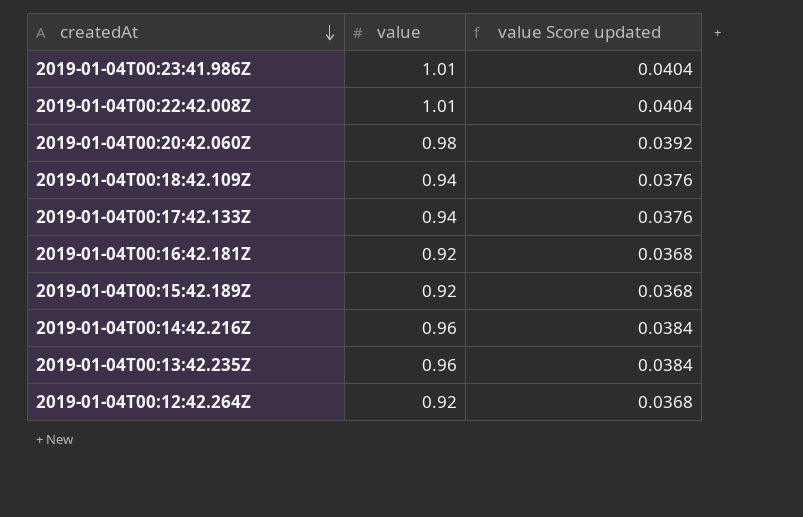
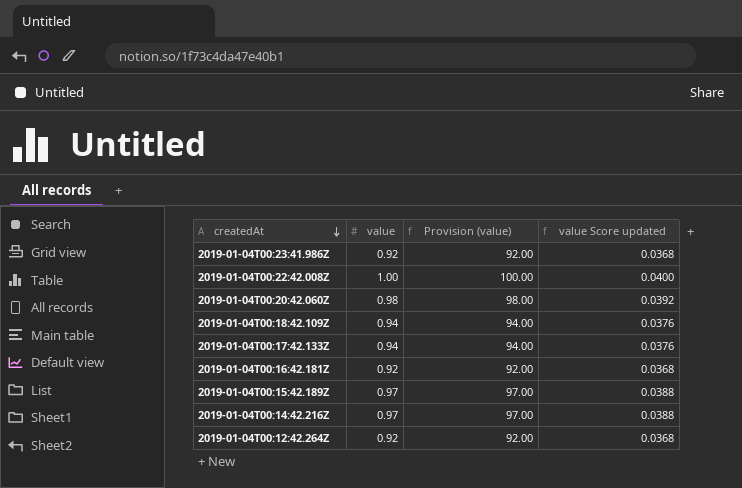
column Provision (value) | formula: none -> [value] * 100
row 2019-01-04T00:13:42.235Z: 0.96 | 0.0384 -> none
2019-01-04T00:23:41.986Z | value: 1.01 -> 0.92
2019-01-04T00:23:41.986Z | value Score updated: 0.0404 -> 0.0368
2019-01-04T00:22:42.008Z | value: 1.01 -> 1.00
2019-01-04T00:22:42.008Z | value Score updated: 0.0404 -> 0.0400
2019-01-04T00:15:42.189Z | value: 0.92 -> 0.97
2019-01-04T00:15:42.189Z | value Score updated: 0.0368 -> 0.0388
2019-01-04T00:14:42.216Z | value: 0.96 -> 0.97
2019-01-04T00:14:42.216Z | value Score updated: 0.0384 -> 0.0388

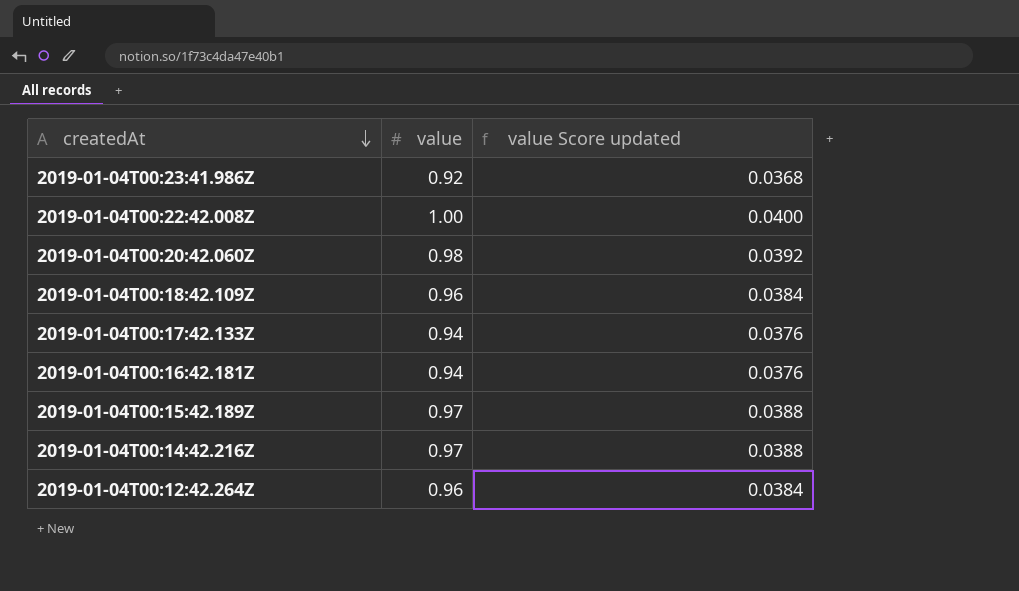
column Provision (value) | formula: [value] * 100 -> none
2019-01-04T00:18:42.109Z | value: 0.94 -> 0.96
2019-01-04T00:18:42.109Z | value Score updated: 0.0376 -> 0.0384
2019-01-04T00:16:42.181Z | value: 0.92 -> 0.94
2019-01-04T00:16:42.181Z | value Score updated: 0.0368 -> 0.0376
2019-01-04T00:12:42.264Z | value: 0.92 -> 0.96
2019-01-04T00:12:42.264Z | value Score updated: 0.0368 -> 0.0384

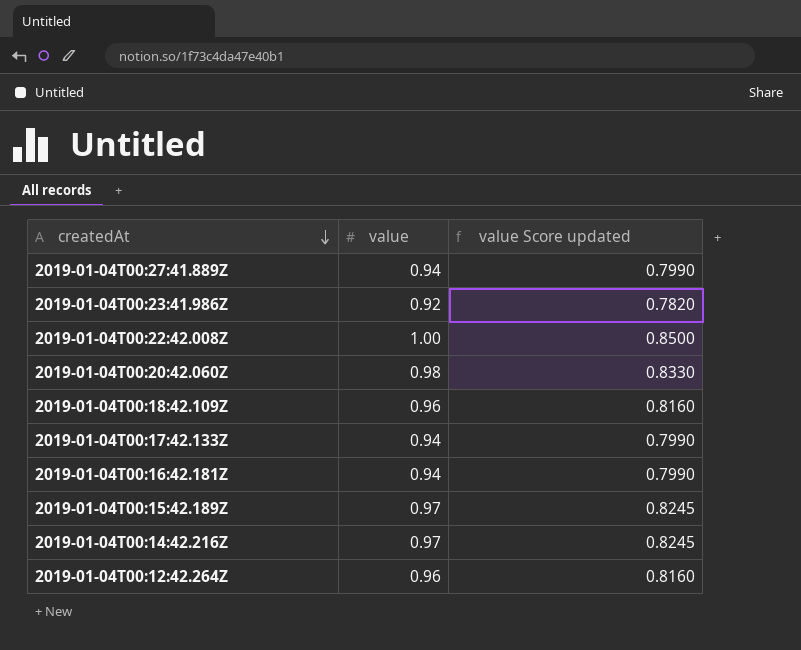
column value Score updated | formula: [value] * 0.04 -> [value] * 0.85
row 2019-01-04T00:27:41.889Z: none -> 0.94 | 0.7990

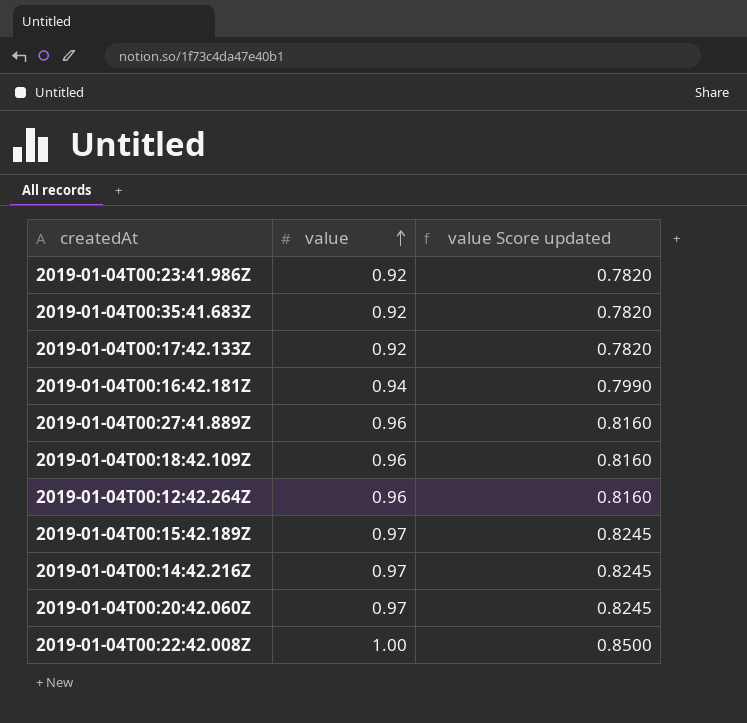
row order: createdAt descending -> value ascending
row 2019-01-04T00:35:41.683Z: none -> 0.92 | 0.7820
2019-01-04T00:17:42.133Z | value: 0.94 -> 0.92
2019-01-04T00:17:42.133Z | value Score updated: 0.7990 -> 0.7820
2019-01-04T00:27:41.889Z | value: 0.94 -> 0.96
2019-01-04T00:27:41.889Z | value Score updated: 0.7990 -> 0.8160
2019-01-04T00:20:42.060Z | value: 0.98 -> 0.97
2019-01-04T00:20:42.060Z | value Score updated: 0.8330 -> 0.8245

